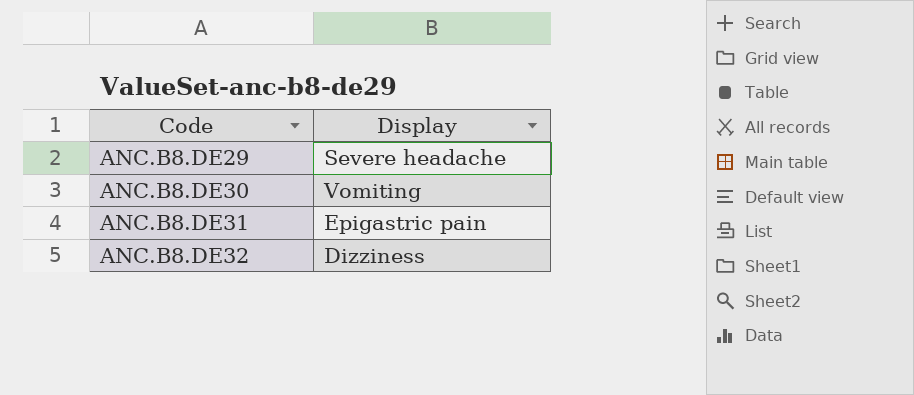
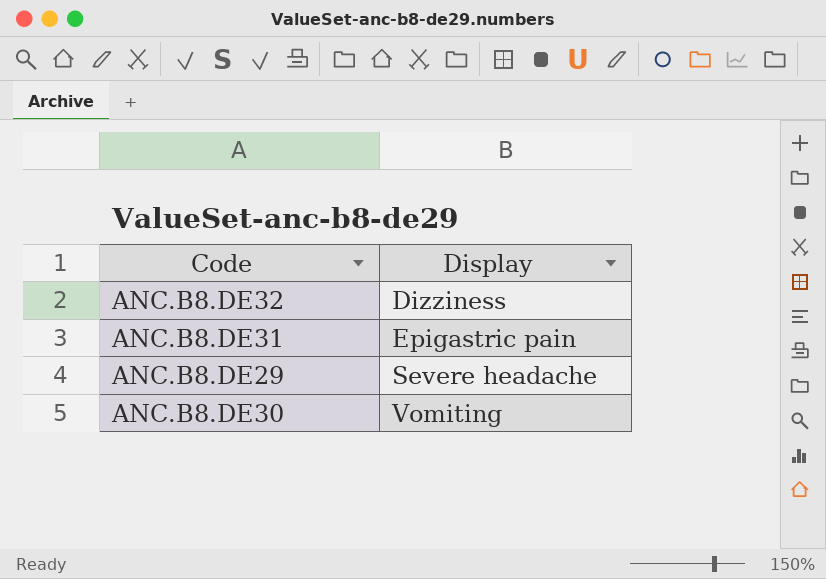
row order: Code ascending -> Display ascending

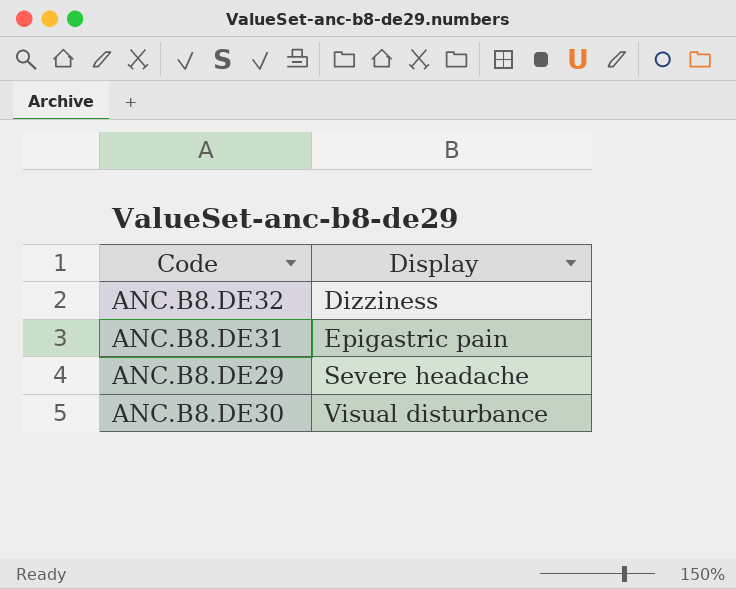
ANC.B8.DE30 | Display: Vomiting -> Visual disturbance

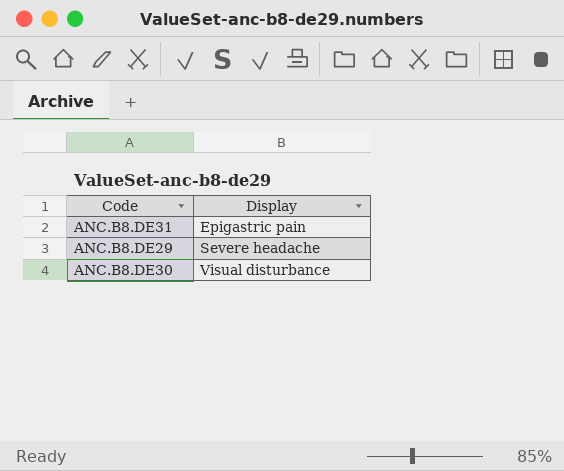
row ANC.B8.DE32: Dizziness -> none

